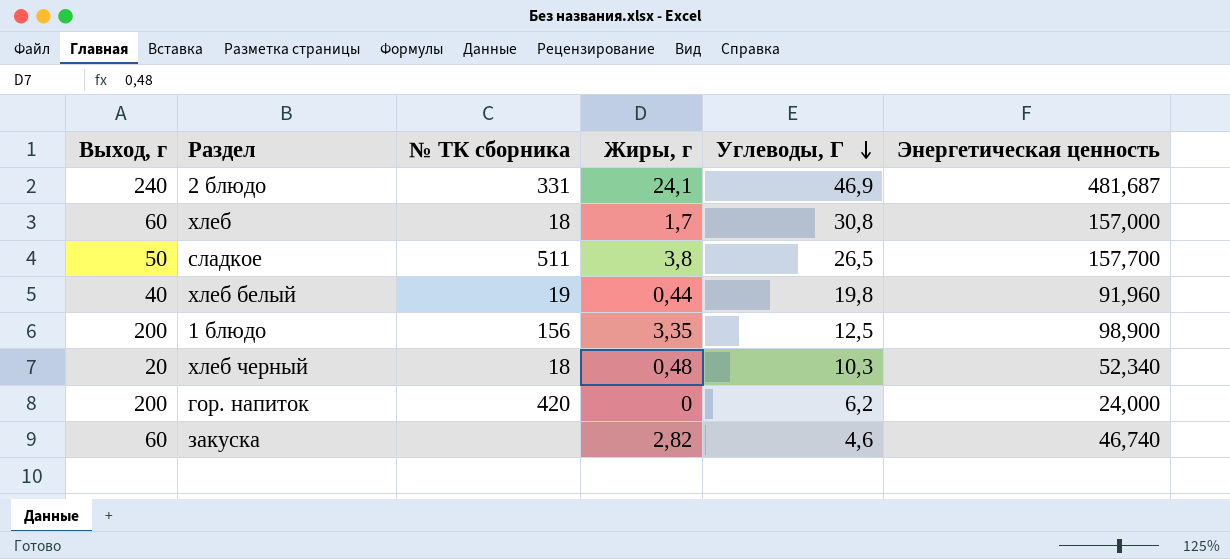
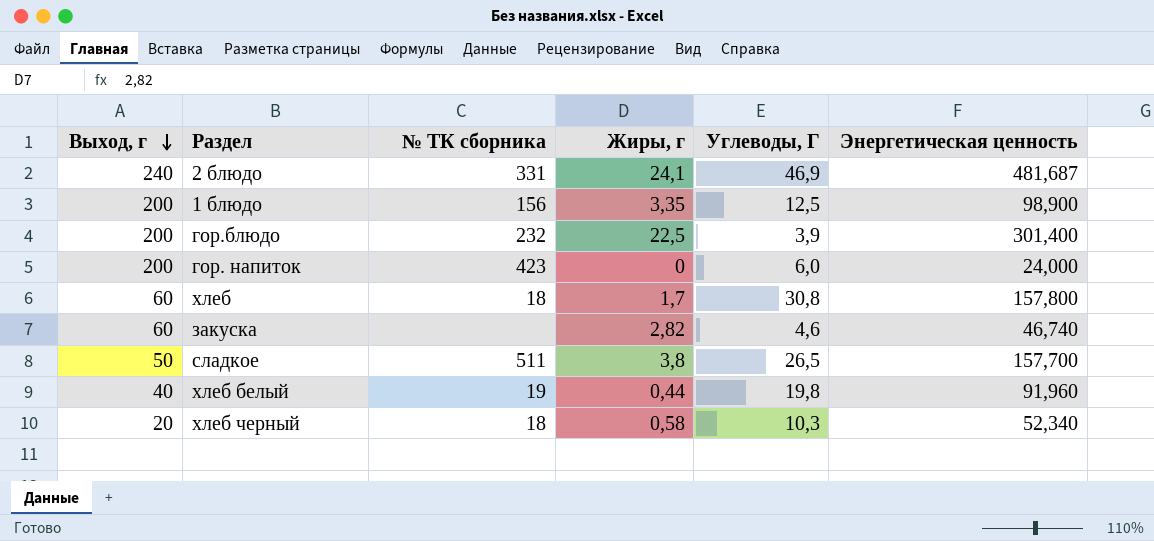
row order: Углеводы, Г descending -> Выход, г descending
row гор.блюдо: none -> 200 | 232 | 22,5 | 3,9 | 301,400
гор. напиток | № ТК сборника: 420 -> 423
гор. напиток | Углеводы, Г: 6,2 -> 6,0
хлеб | Энергетическая ценность: 157,000 -> 157,800
хлеб черный | Жиры, г: 0,48 -> 0,58

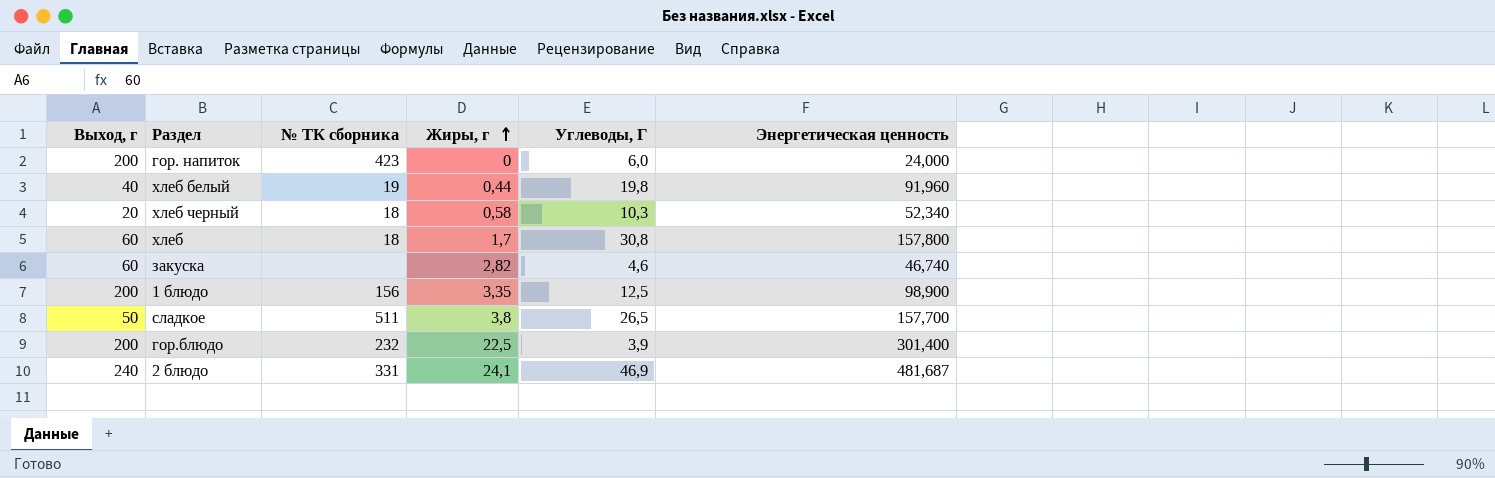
row order: Выход, г descending -> Жиры, г ascending

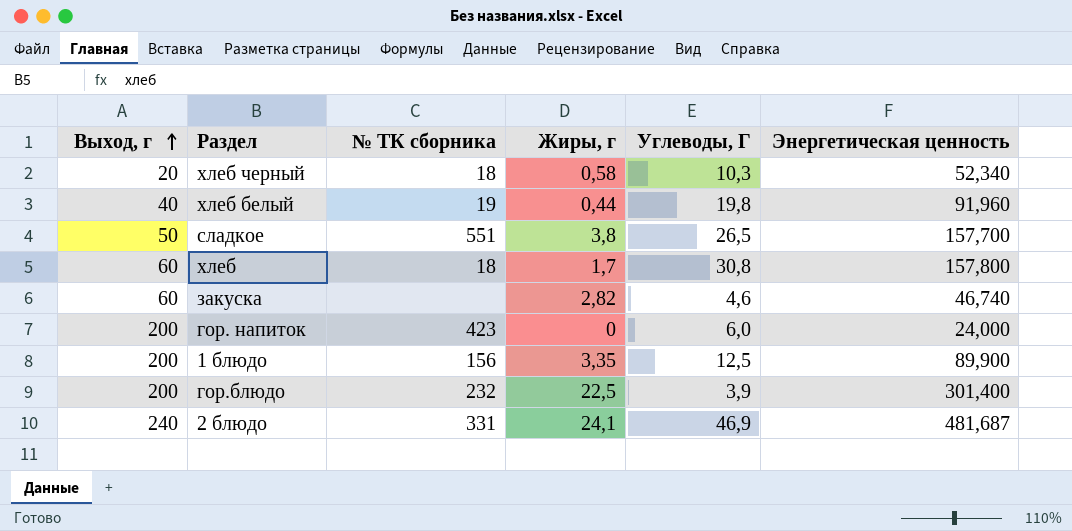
row order: Жиры, г ascending -> Выход, г ascending
сладкое | № ТК сборника: 511 -> 551
1 блюдо | Энергетическая ценность: 98,900 -> 89,900

